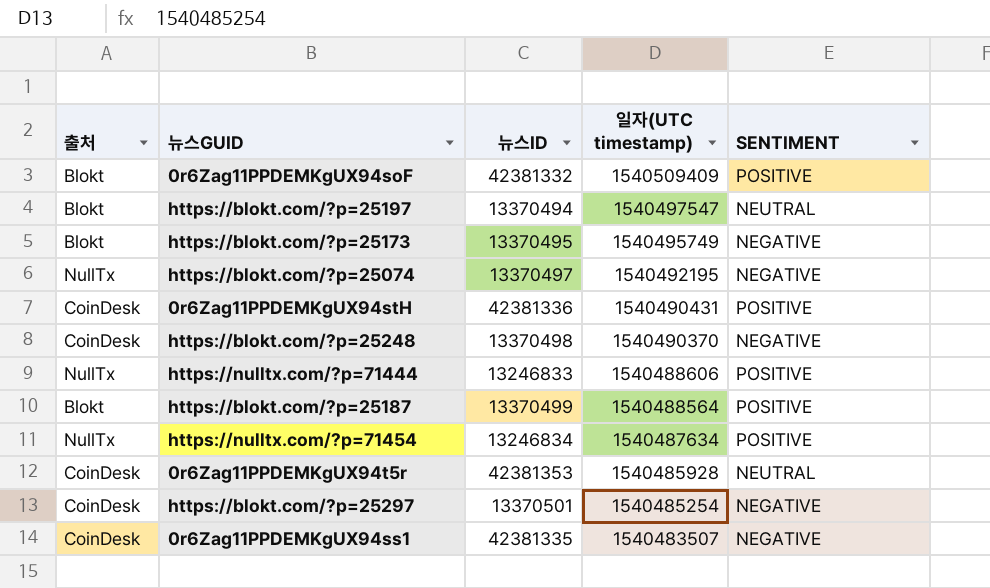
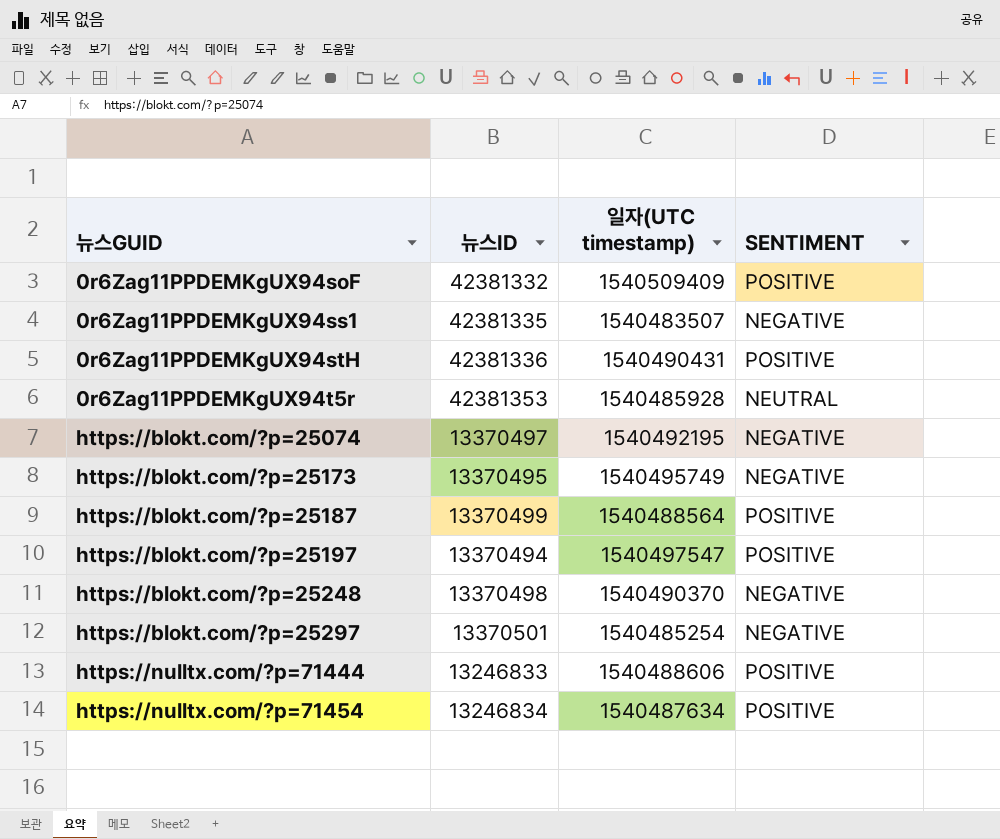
row order: 일자(UTC timestamp) descending -> 뉴스GUID ascending
column 출처 | position: 1 -> none
https://blokt.com/?p=25197 | SENTIMENT: NEUTRAL -> POSITIVE

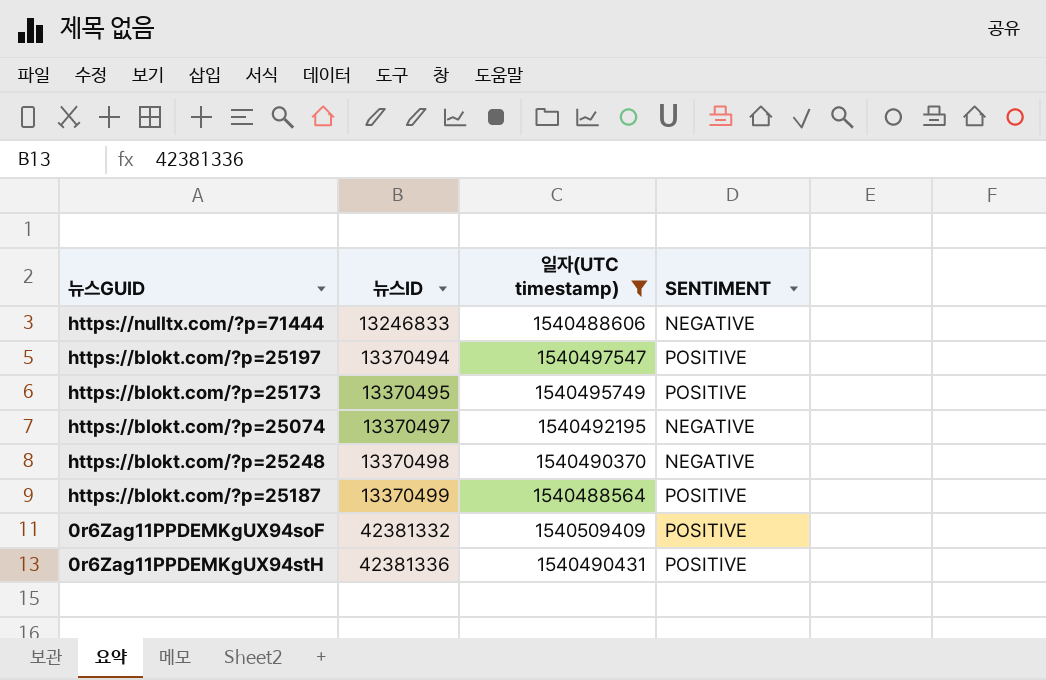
filter: none -> 일자(UTC timestamp) >= 1540488564
row order: 뉴스GUID ascending -> 뉴스ID ascending
https://nulltx.com/?p=71444 | SENTIMENT: POSITIVE -> NEGATIVE
https://blokt.com/?p=25173 | SENTIMENT: NEGATIVE -> POSITIVE

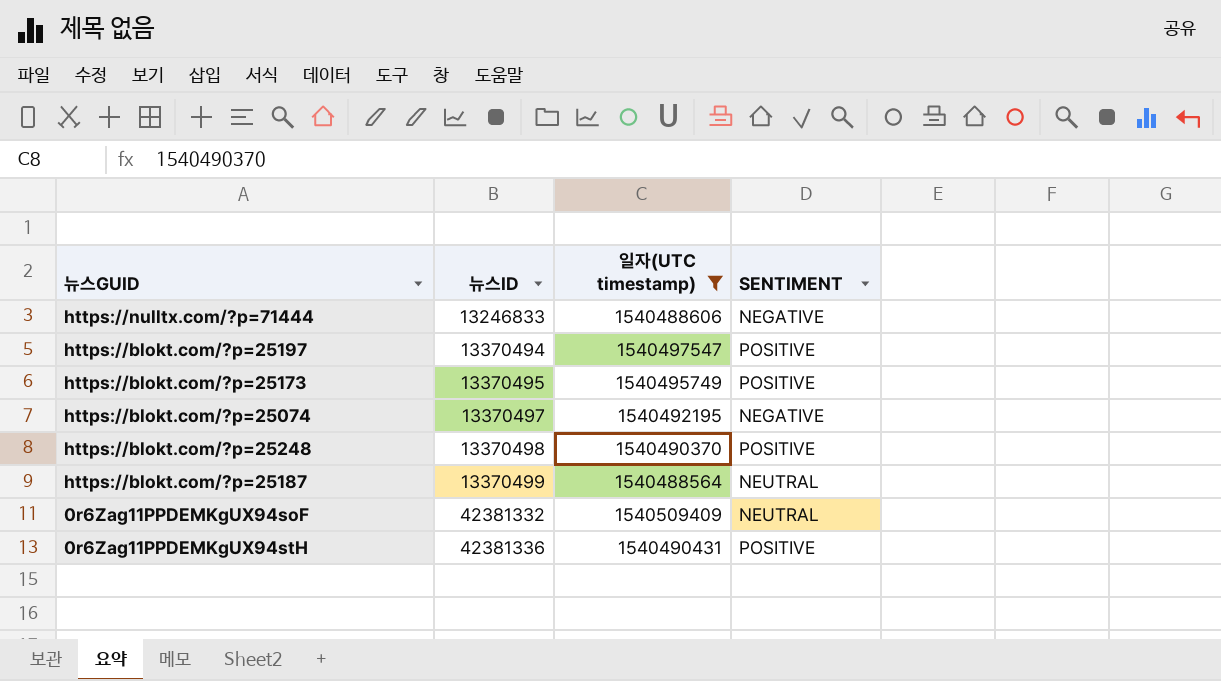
https://blokt.com/?p=25248 | SENTIMENT: NEGATIVE -> POSITIVE
https://blokt.com/?p=25187 | SENTIMENT: POSITIVE -> NEUTRAL
0r6Zag11PPDEMKgUX94soF | SENTIMENT: POSITIVE -> NEUTRAL

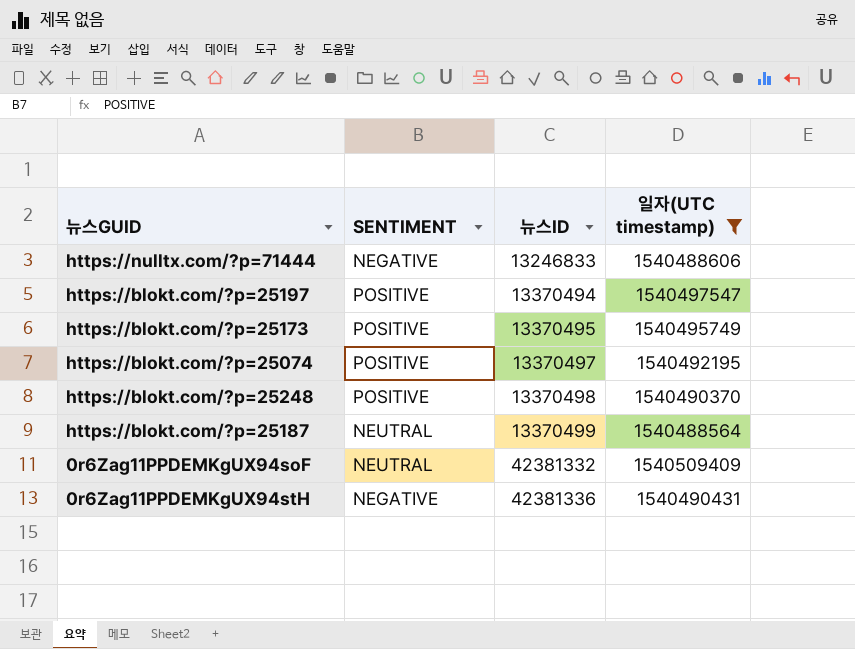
column SENTIMENT | position: 4 -> 2
https://blokt.com/?p=25074 | SENTIMENT: NEGATIVE -> POSITIVE
0r6Zag11PPDEMKgUX94stH | SENTIMENT: POSITIVE -> NEGATIVE

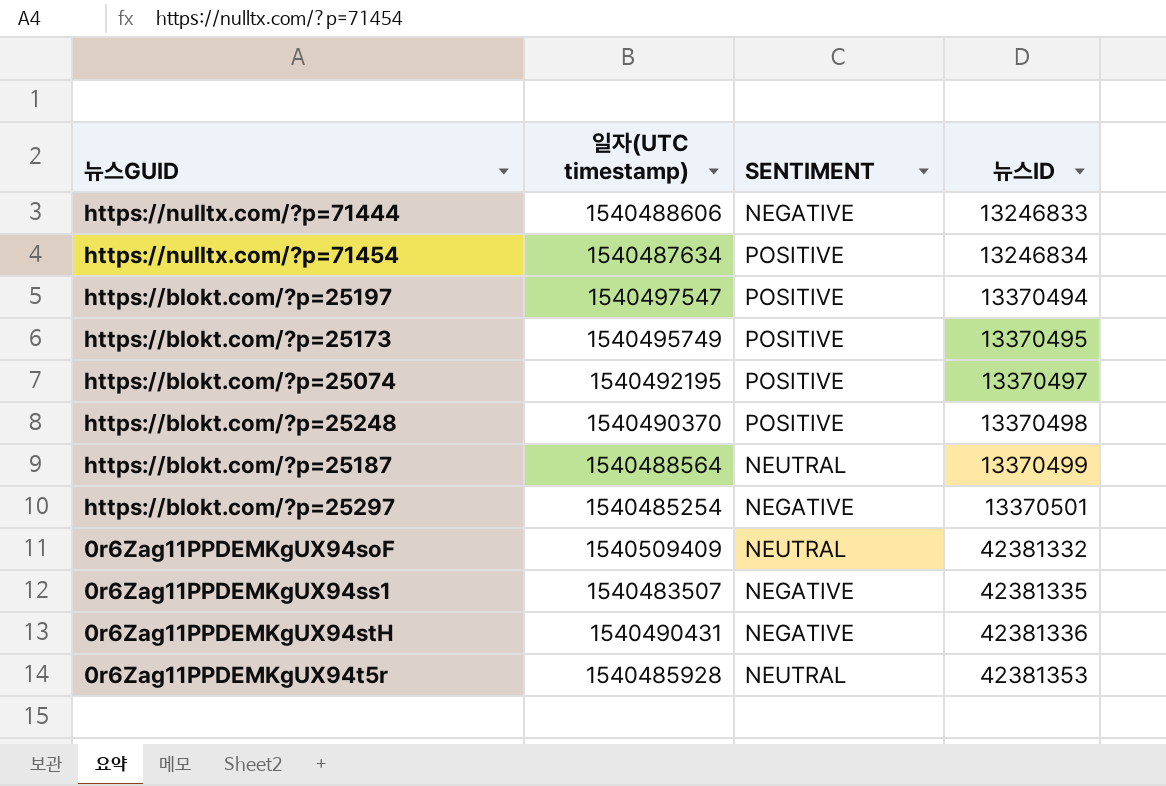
filter: 일자(UTC timestamp) >= 1540488564 -> none
column 일자(UTC timestamp) | position: 4 -> 2

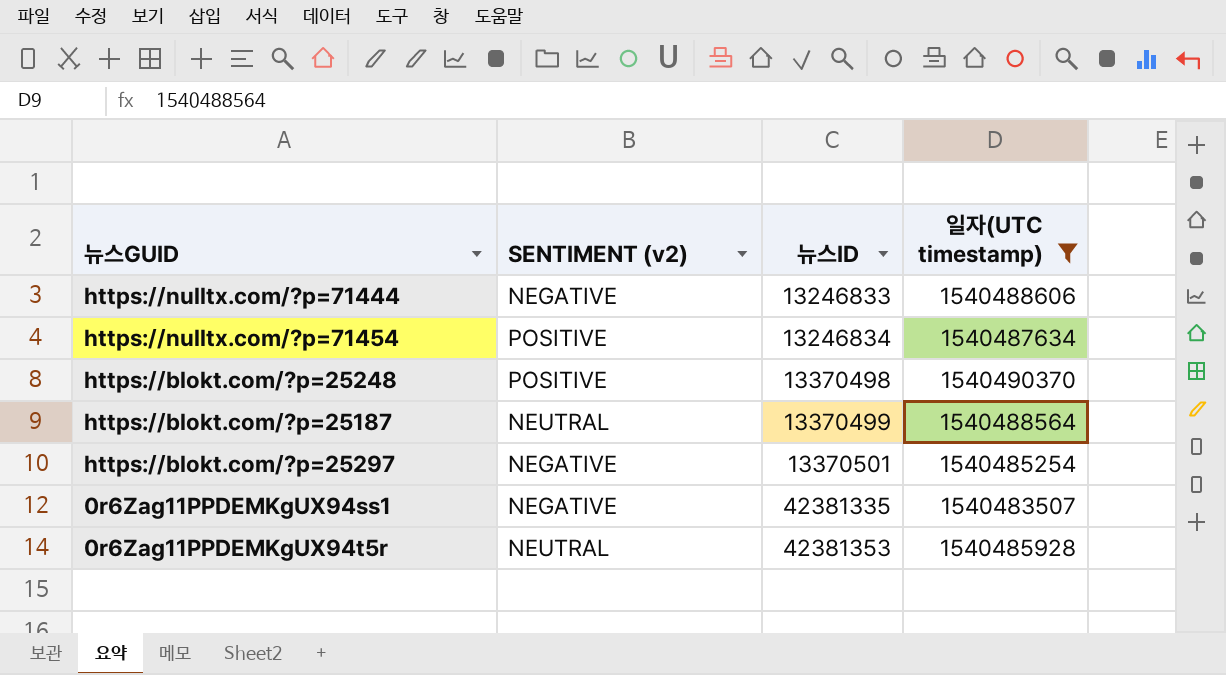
filter: none -> 일자(UTC timestamp) <= 1540490370
column name: SENTIMENT -> SENTIMENT (v2)
column 일자(UTC timestamp) | position: 2 -> 4

